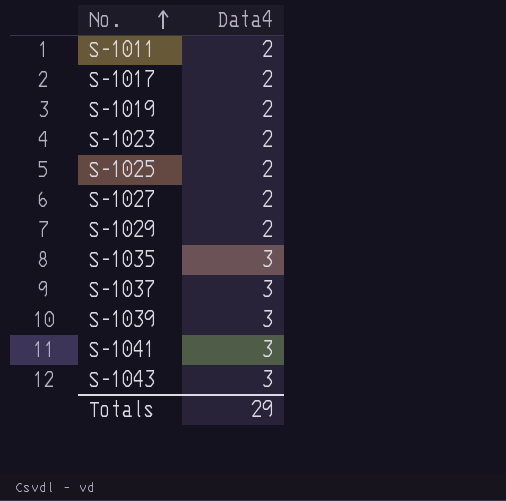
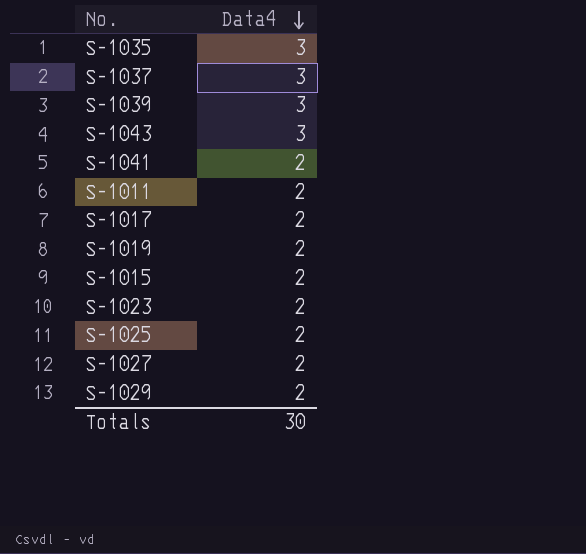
row order: No. ascending -> Data4 descending
S-1041 | Data4: 3 -> 2
row S-1015: none -> 2
Totals | Data4: 29 -> 30

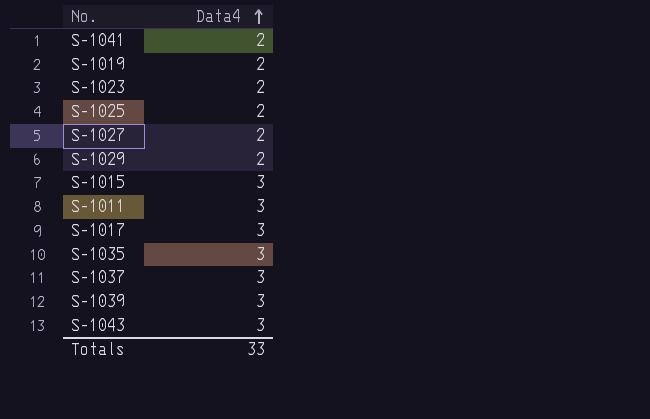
row order: Data4 descending -> Data4 ascending
S-1015 | Data4: 2 -> 3
S-1011 | Data4: 2 -> 3
S-1017 | Data4: 2 -> 3
Totals | Data4: 30 -> 33

